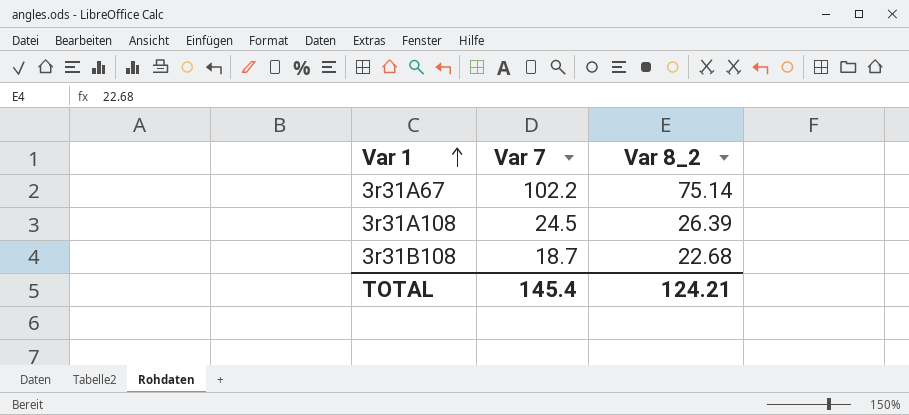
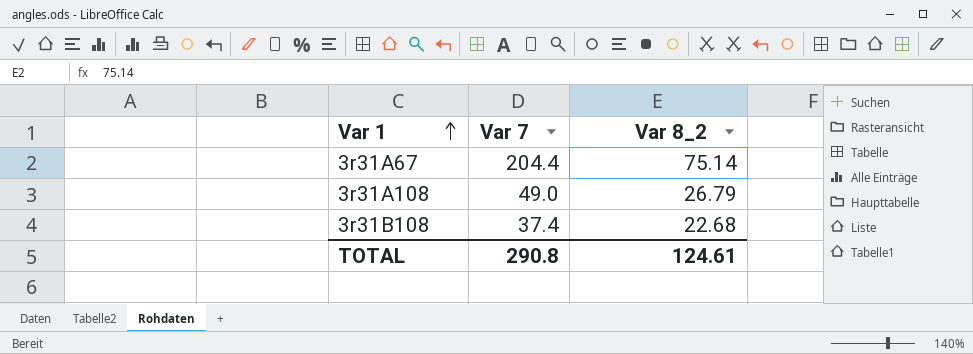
3r31A67 | Var 7: 102.2 -> 204.4
3r31A108 | Var 7: 24.5 -> 49.0
3r31A108 | Var 8_2: 26.39 -> 26.79
3r31B108 | Var 7: 18.7 -> 37.4
TOTAL | Var 7: 145.4 -> 290.8
TOTAL | Var 8_2: 124.21 -> 124.61

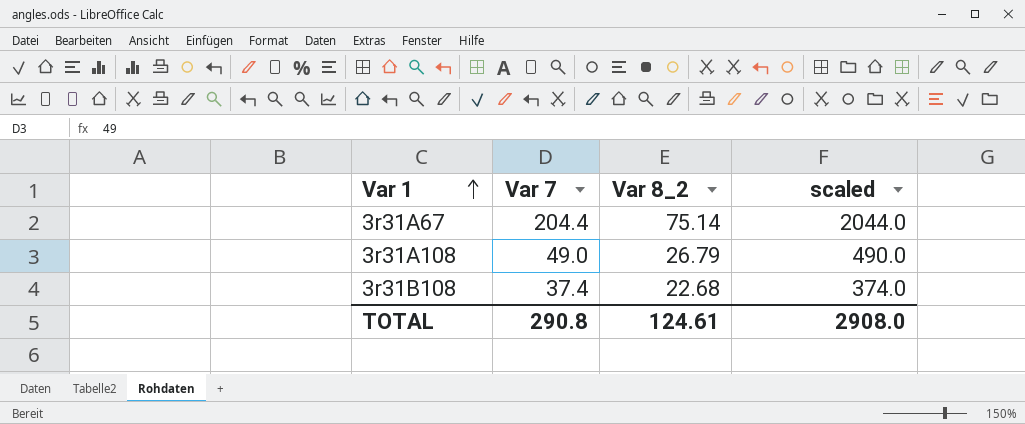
column scaled | formula: none -> [Var 7] * 10

